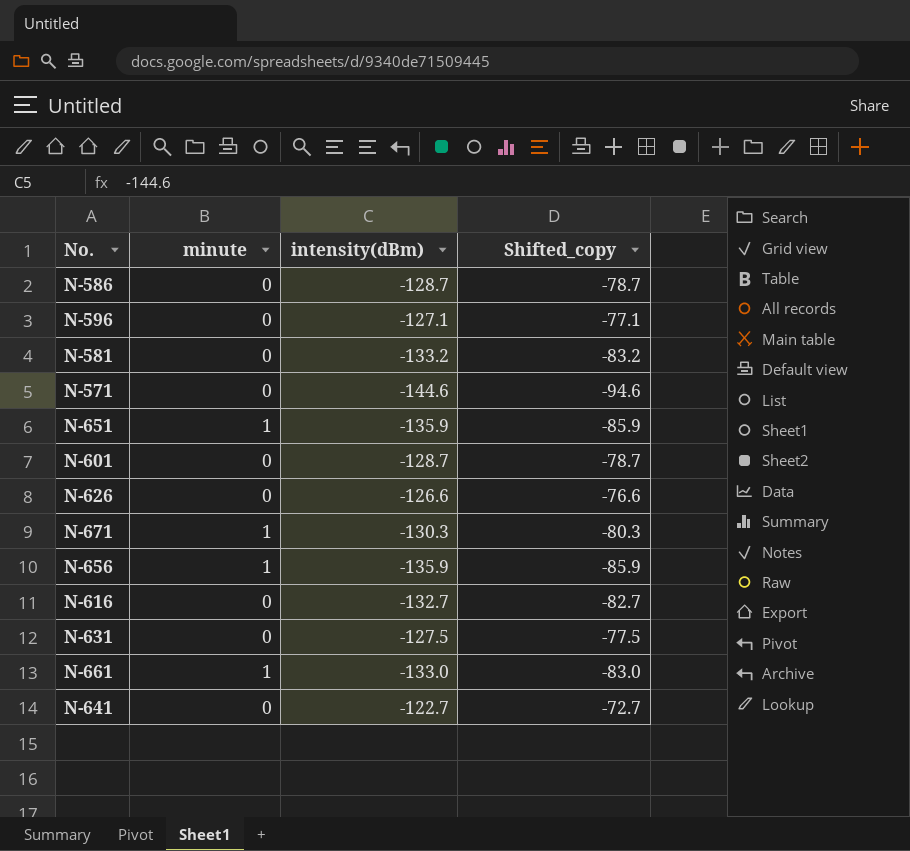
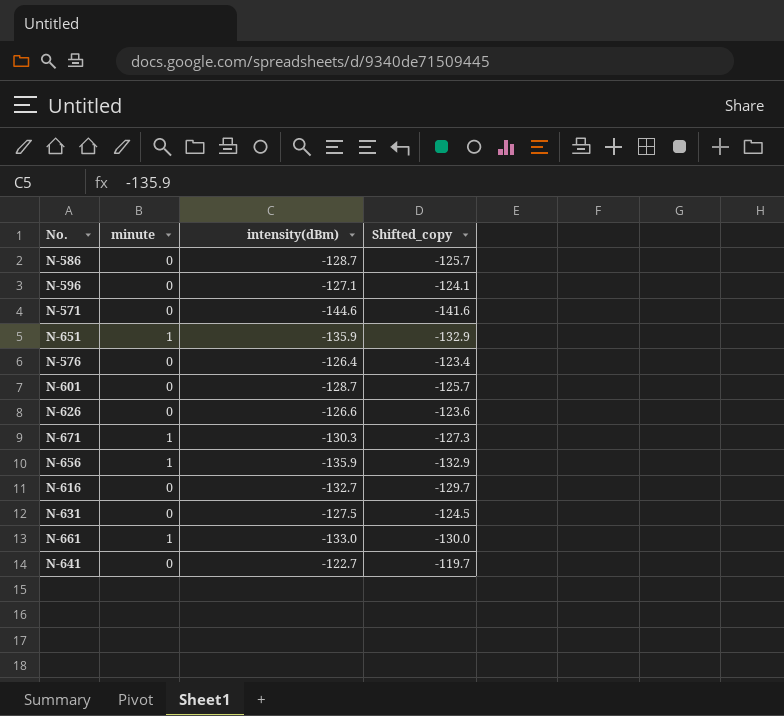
column Shifted_copy | formula: [intensity(dBm)] + 50 -> [intensity(dBm)] + 3
row N-581: 0 | -133.2 | -83.2 -> none
row N-576: none -> 0 | -126.4 | -123.4

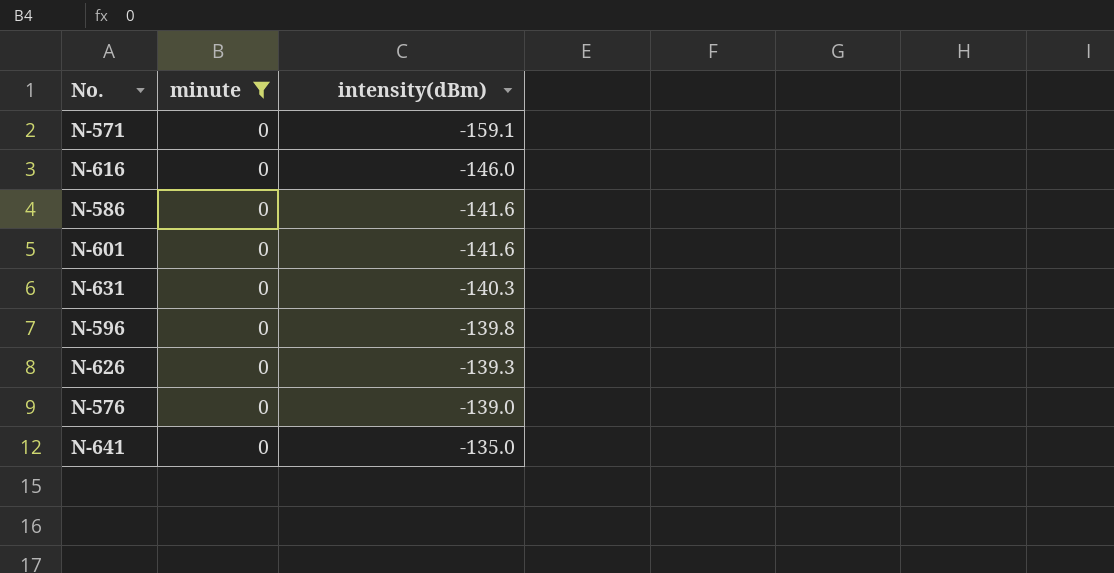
filter: none -> minute = 0
row order: none -> intensity(dBm) ascending
column Shifted_copy | formula: [intensity(dBm)] + 3 -> none
N-571 | intensity(dBm): -144.6 -> -159.1
N-616 | intensity(dBm): -132.7 -> -146.0
N-586 | intensity(dBm): -128.7 -> -141.6
N-601 | intensity(dBm): -128.7 -> -141.6
N-631 | intensity(dBm): -127.5 -> -140.3
N-596 | intensity(dBm): -127.1 -> -139.8
N-626 | intensity(dBm): -126.6 -> -139.3
N-576 | intensity(dBm): -126.4 -> -139.0
N-641 | intensity(dBm): -122.7 -> -135.0

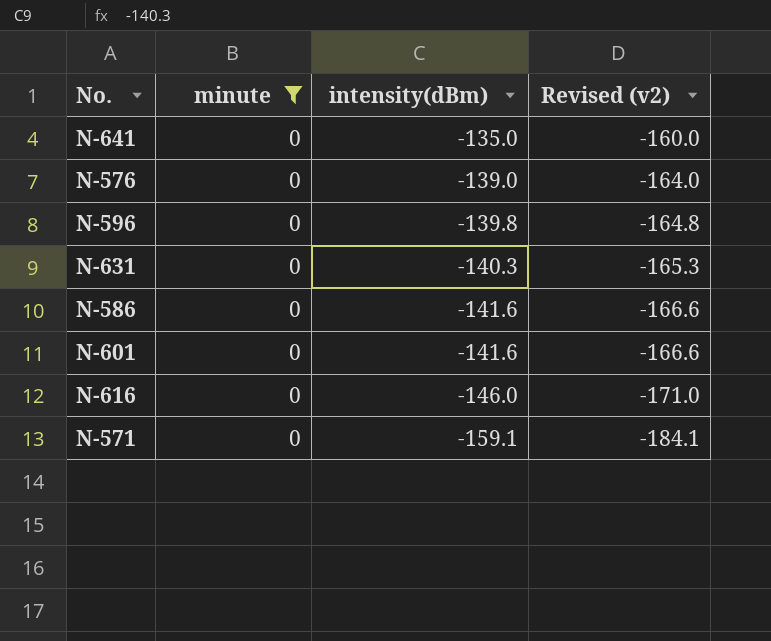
row order: intensity(dBm) ascending -> intensity(dBm) descending
column Revised (v2) | formula: none -> [intensity(dBm)] - 25
row N-626: 0 | -139.3 -> none

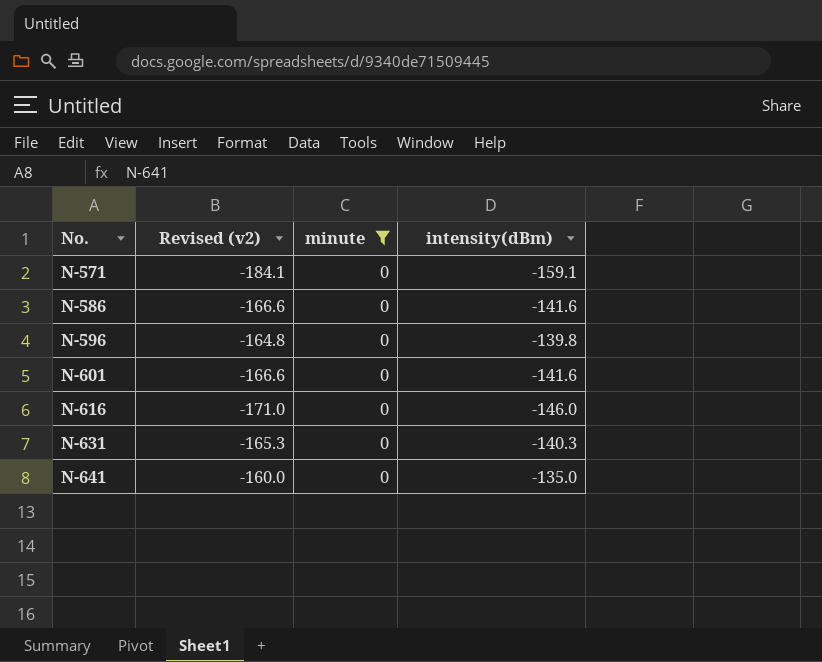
row order: intensity(dBm) descending -> No. ascending
column Revised (v2) | position: 4 -> 2
row N-576: 0 | -139.0 | -164.0 -> none

